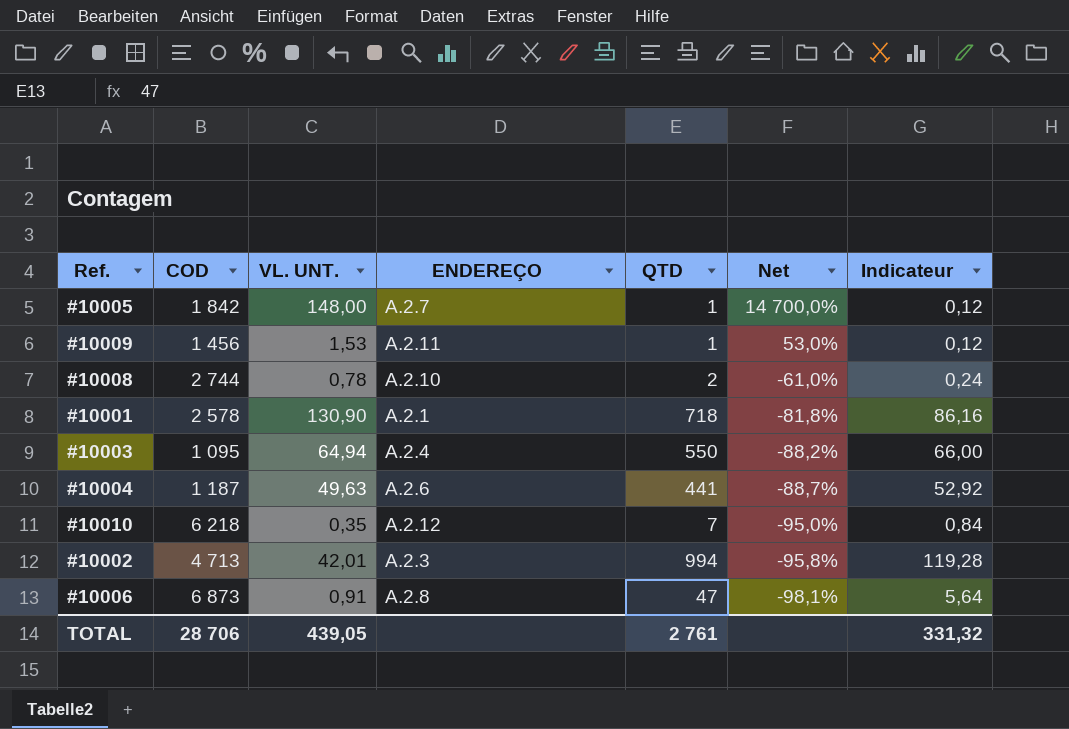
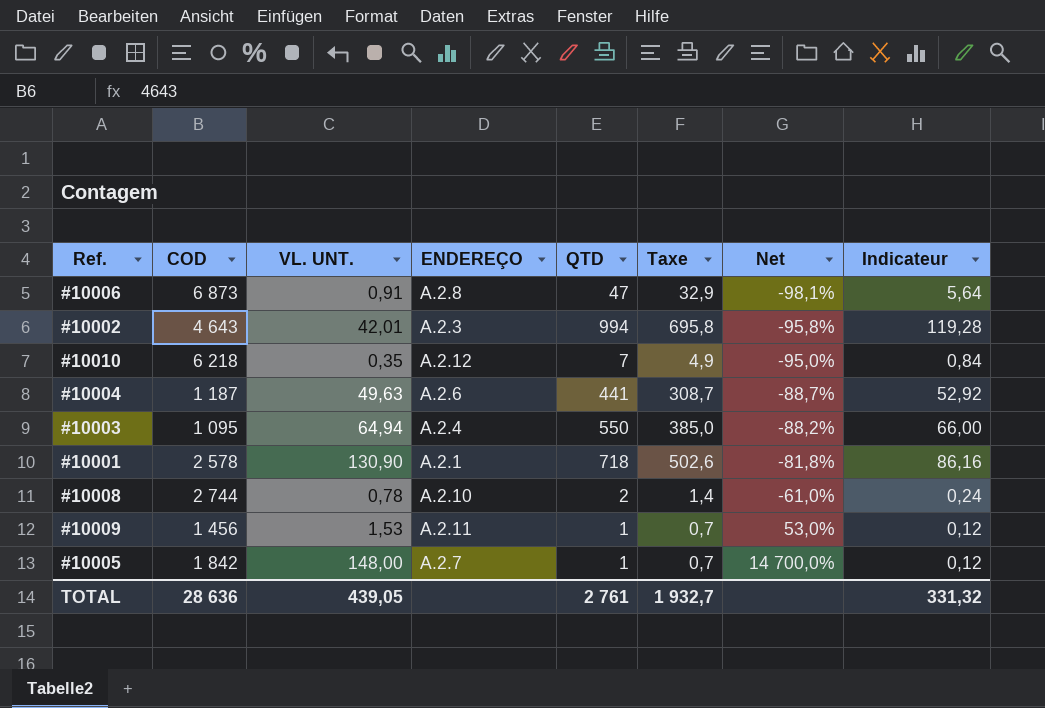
row order: Net descending -> Net ascending
column Taxe | formula: none -> [QTD] * 0,7
#10002 | COD: 4 713 -> 4 643
TOTAL | COD: 28 706 -> 28 636

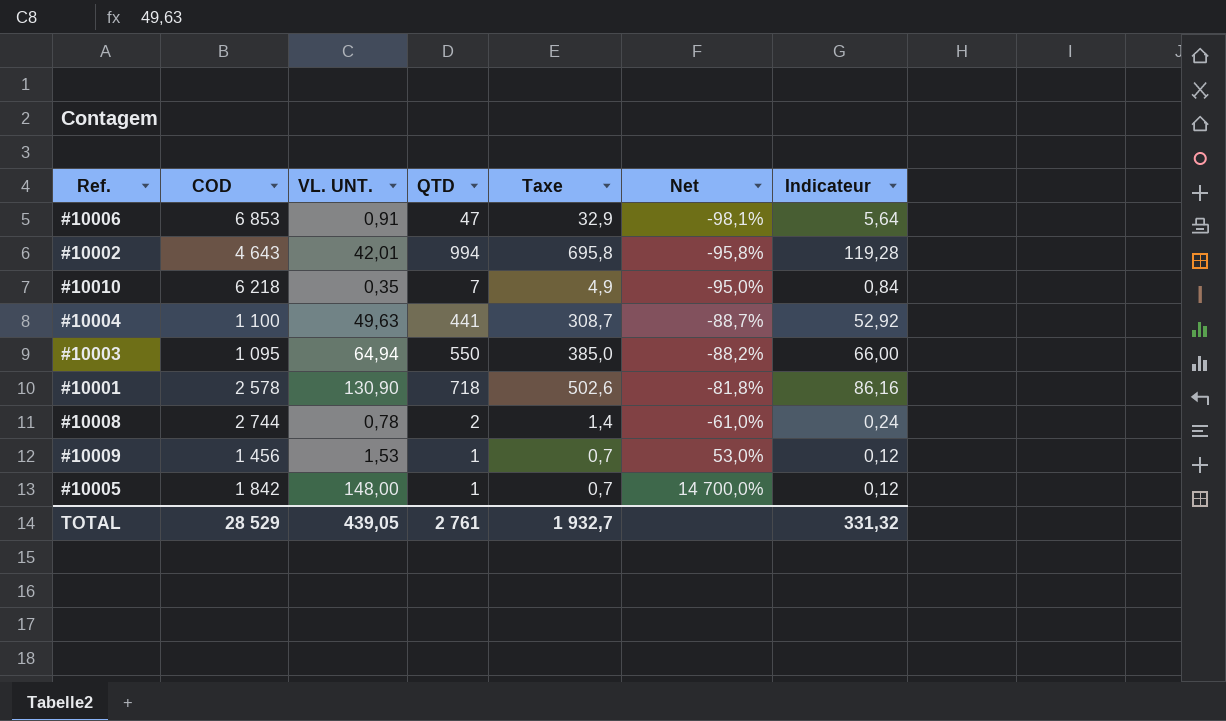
column ENDEREÇO | position: 4 -> none
#10006 | COD: 6 873 -> 6 853
#10004 | COD: 1 187 -> 1 100
TOTAL | COD: 28 636 -> 28 529

